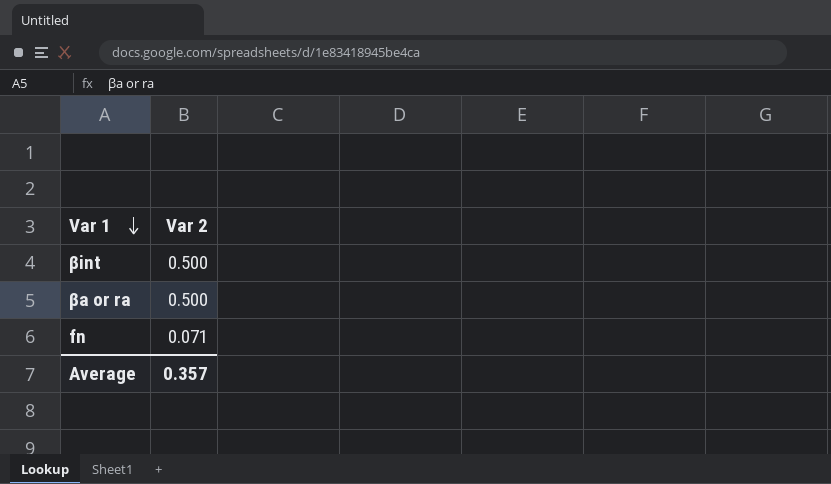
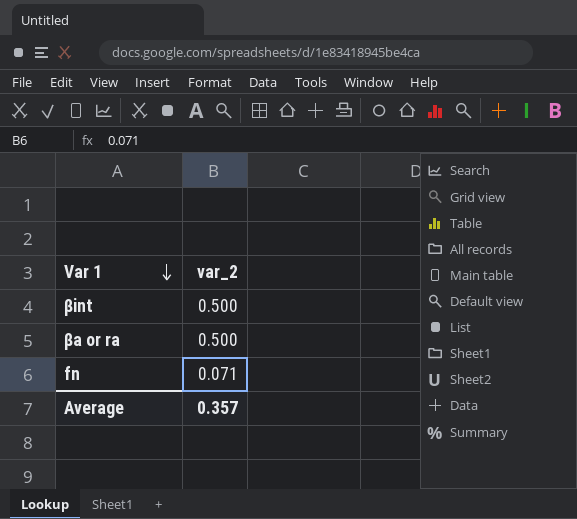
column name: Var 2 -> var_2

